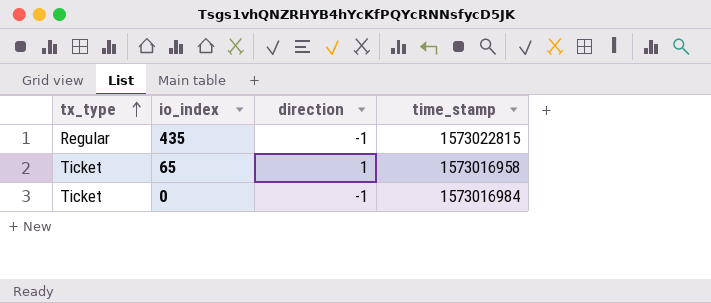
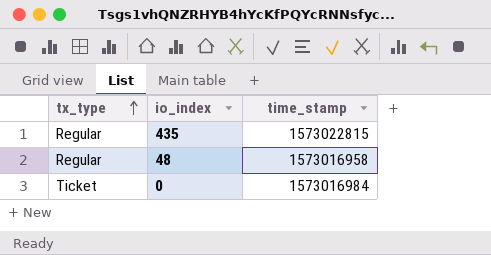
column direction | position: 3 -> none
row 65: Ticket | 1 | 1573016958 -> none
row 48: none -> Regular | 1573016958

